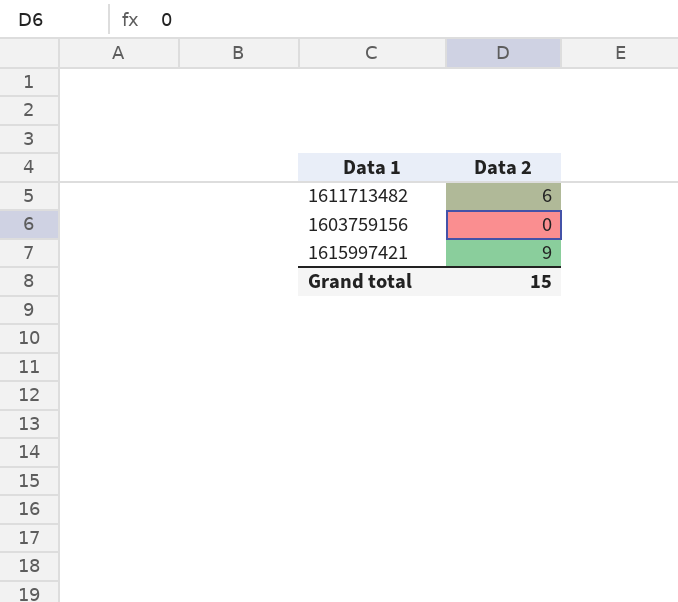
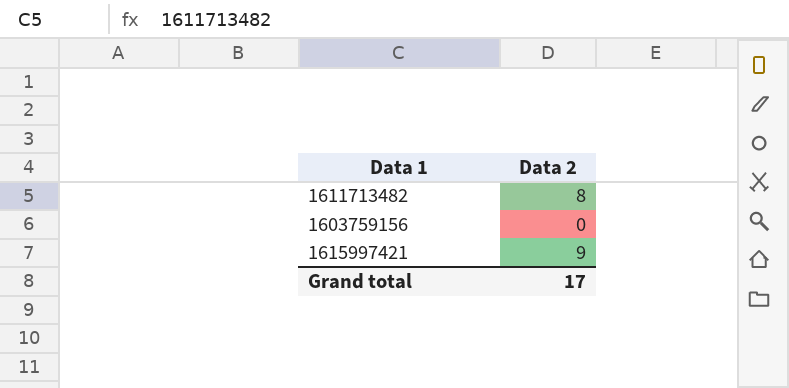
1611713482 | Data 2: 6 -> 8
Grand total | Data 2: 15 -> 17

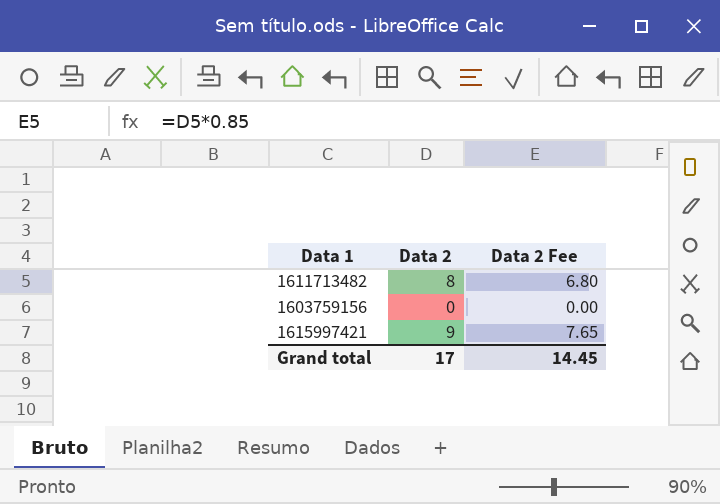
column Data 2 Fee | formula: none -> [Data 2] * 0.85

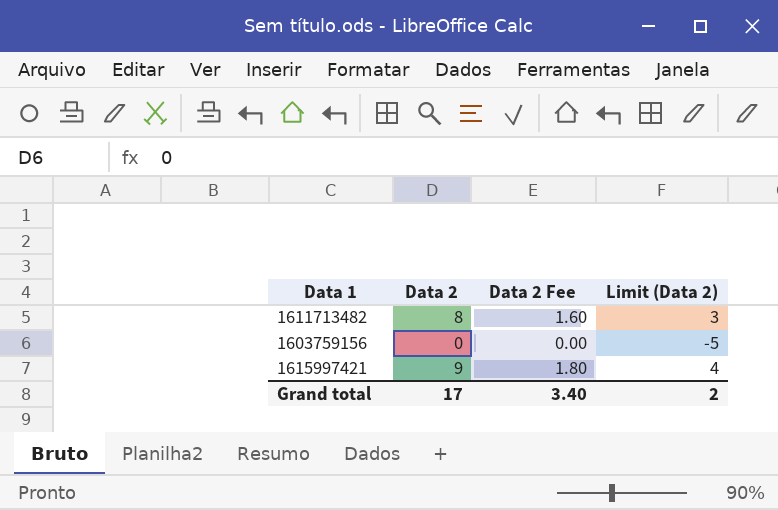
column Data 2 Fee | formula: [Data 2] * 0.85 -> [Data 2] * 0.2
column Limit (Data 2) | formula: none -> [Data 2] - 5
Grand total | Data 2 Fee: 14.45 -> 3.40

